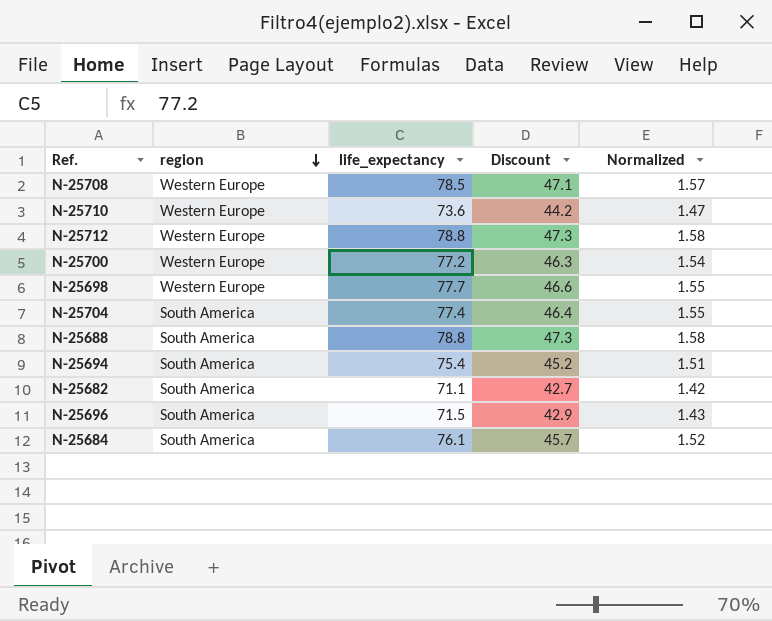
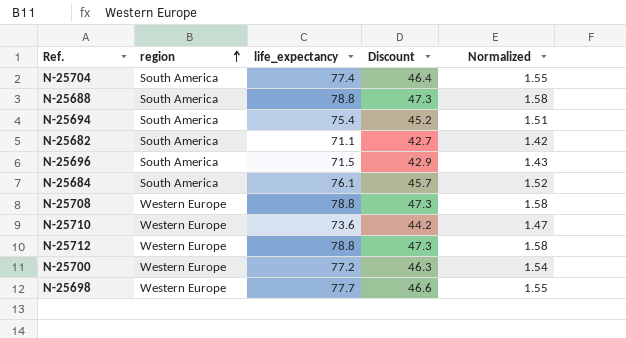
row order: region descending -> region ascending
N-25708 | life_expectancy: 78.5 -> 78.8
N-25708 | Discount: 47.1 -> 47.3
N-25708 | Normalized: 1.57 -> 1.58

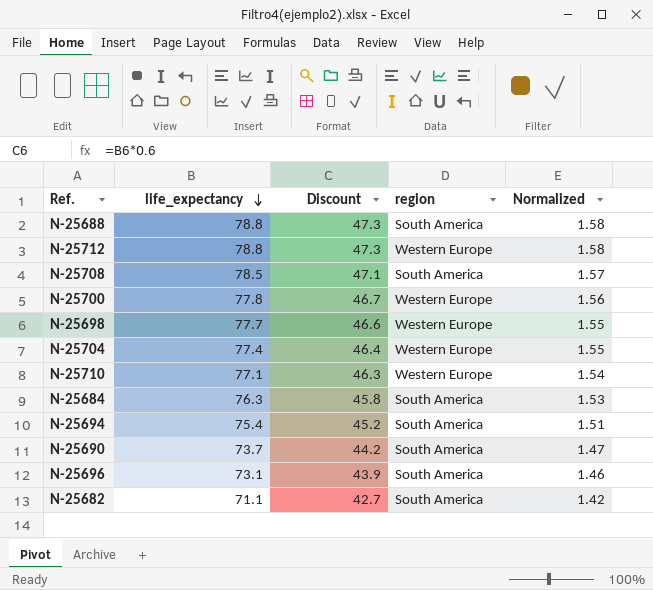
row order: region ascending -> life_expectancy descending
column region | position: 2 -> 4
N-25708 | life_expectancy: 78.8 -> 78.5
N-25708 | Discount: 47.3 -> 47.1
N-25708 | region: Western Europe -> South America
N-25708 | Normalized: 1.58 -> 1.57
N-25700 | life_expectancy: 77.2 -> 77.8
N-25700 | Discount: 46.3 -> 46.7
N-25700 | Normalized: 1.54 -> 1.56
N-25704 | region: South America -> Western Europe
N-25710 | life_expectancy: 73.6 -> 77.1
N-25710 | Discount: 44.2 -> 46.3
N-25710 | Normalized: 1.47 -> 1.54
N-25684 | life_expectancy: 76.1 -> 76.3
N-25684 | Discount: 45.7 -> 45.8
N-25684 | Normalized: 1.52 -> 1.53
row N-25690: none -> 73.7 | 44.2 | South America | 1.47
N-25696 | life_expectancy: 71.5 -> 73.1
N-25696 | Discount: 42.9 -> 43.9
N-25696 | Normalized: 1.43 -> 1.46

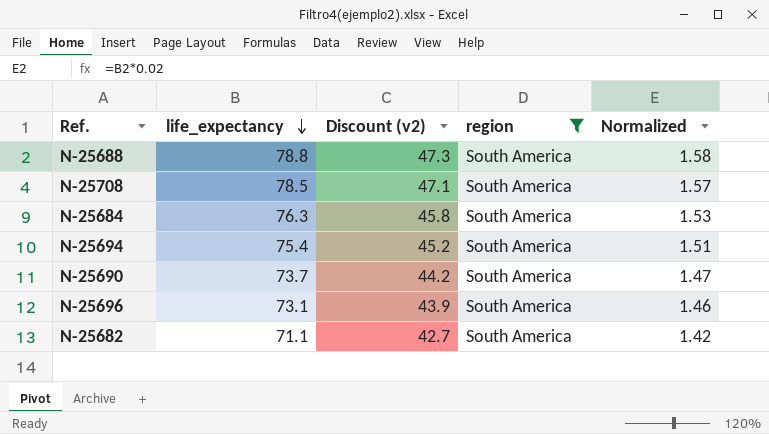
filter: none -> region = South America
column name: Discount -> Discount (v2)

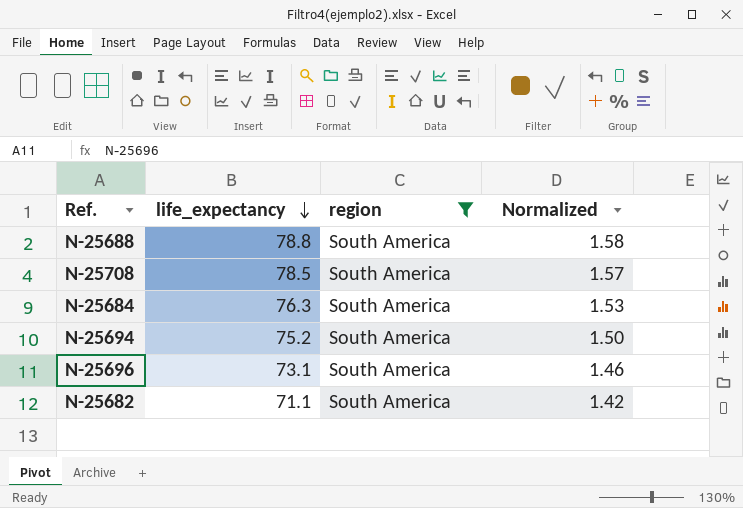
column Discount (v2) | formula: [life_expectancy] * 0.6 -> none
row N-25690: 73.7 | 44.2 | South America | 1.47 -> none
N-25694 | life_expectancy: 75.4 -> 75.2
N-25694 | Normalized: 1.51 -> 1.50

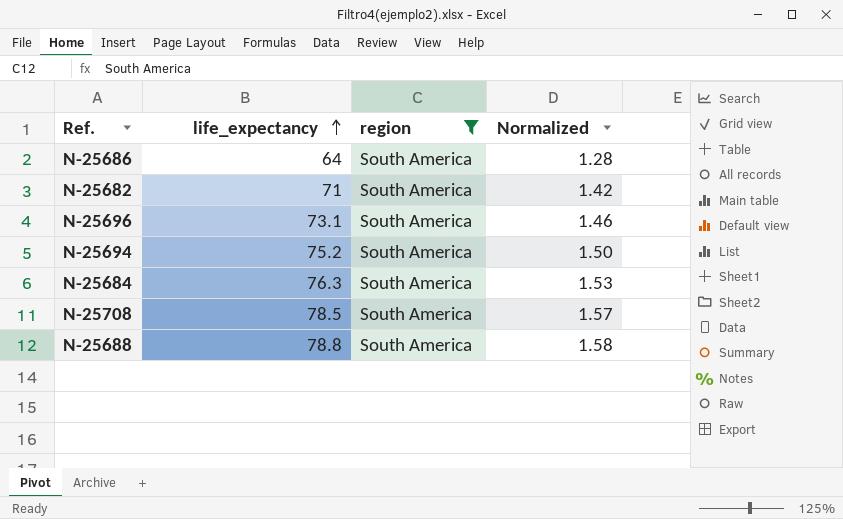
row order: life_expectancy descending -> life_expectancy ascending
row N-25686: none -> 64 | South America | 1.28
N-25682 | life_expectancy: 71.1 -> 71

